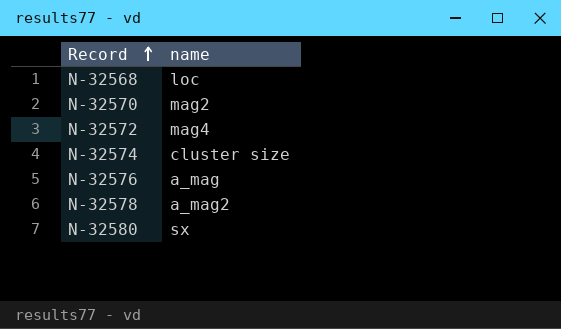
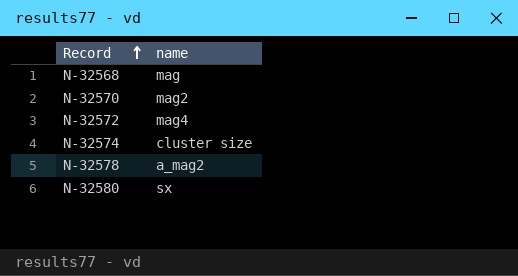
row N-32576: a_mag -> none
N-32568 | name: loc -> mag

